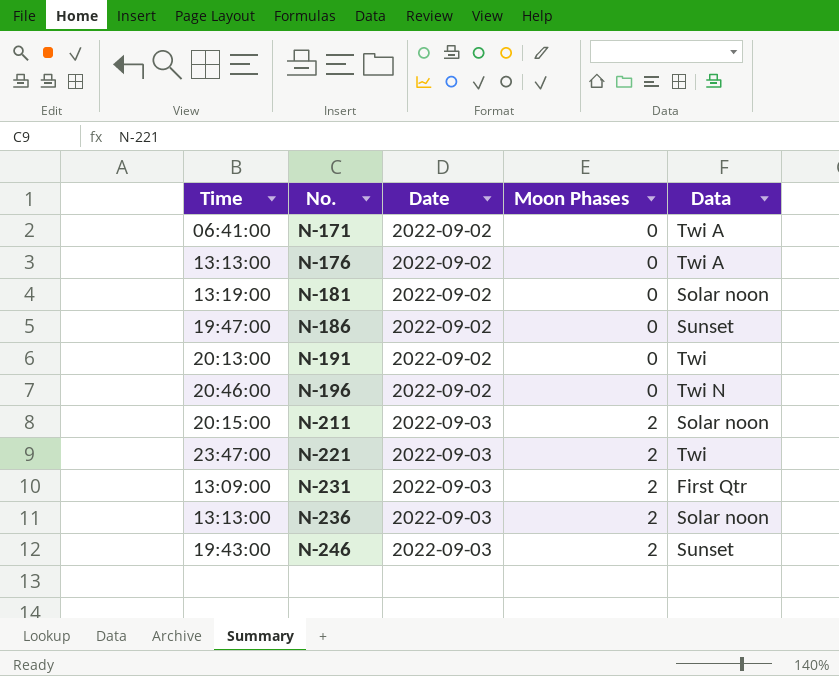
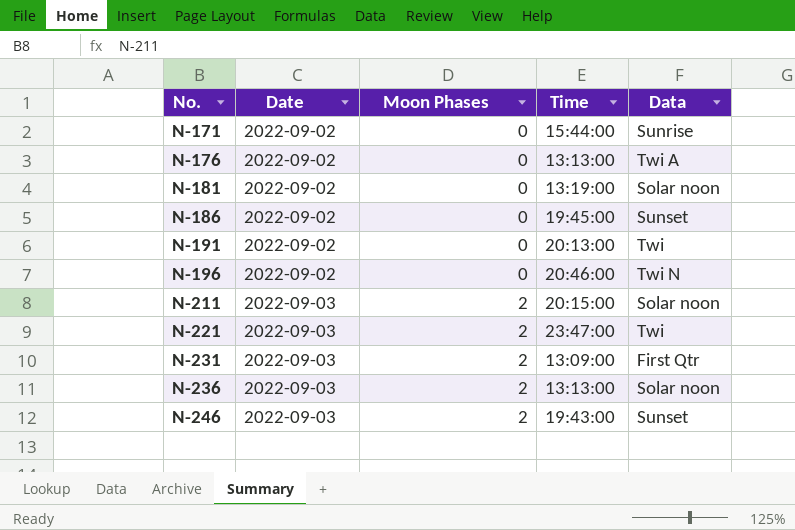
column Time | position: 1 -> 4
N-171 | Time: 06:41:00 -> 15:44:00
N-171 | Data: Twi A -> Sunrise
N-186 | Time: 19:47:00 -> 19:45:00

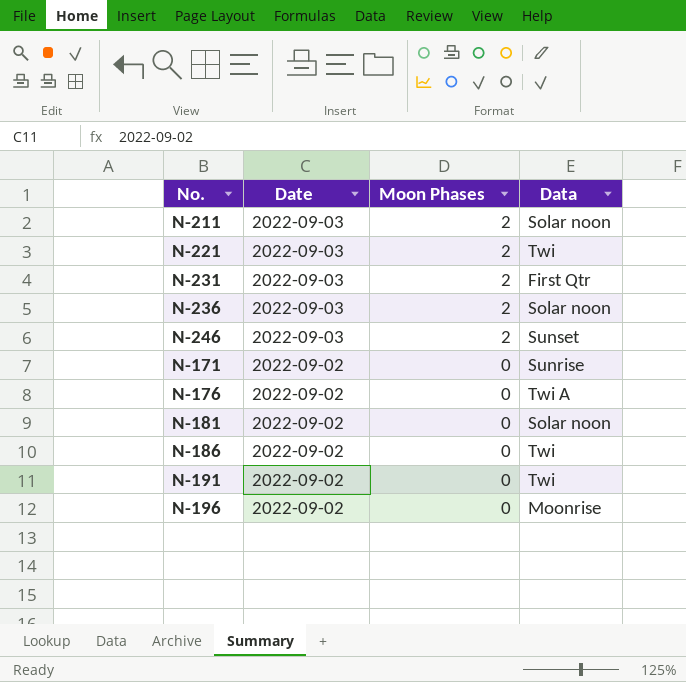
row order: No. ascending -> Date descending
column Time | position: 4 -> none
N-186 | Data: Sunset -> Twi
N-196 | Data: Twi N -> Moonrise

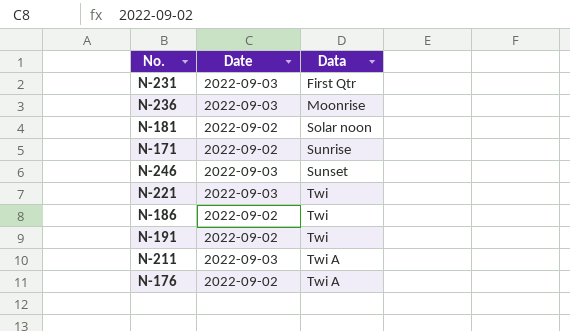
row order: Date descending -> Data ascending
column Moon Phases | position: 3 -> none
row N-196: 2022-09-02 | 0 | Moonrise -> none
N-236 | Data: Solar noon -> Moonrise
N-211 | Data: Solar noon -> Twi A

